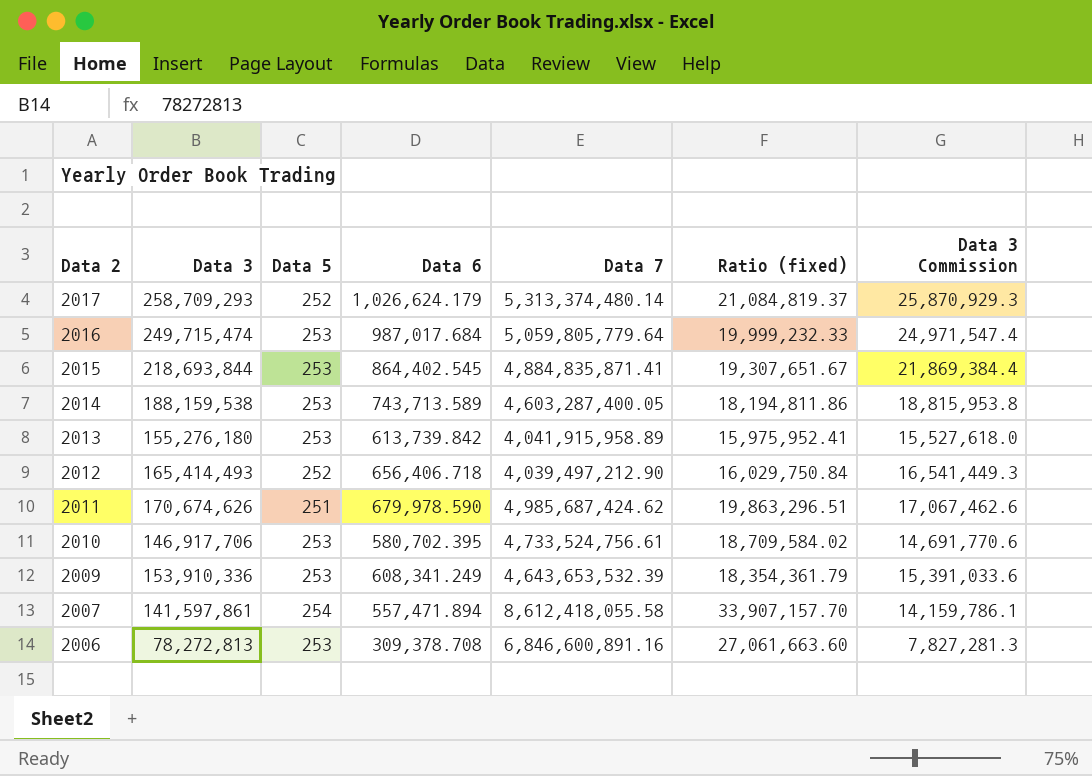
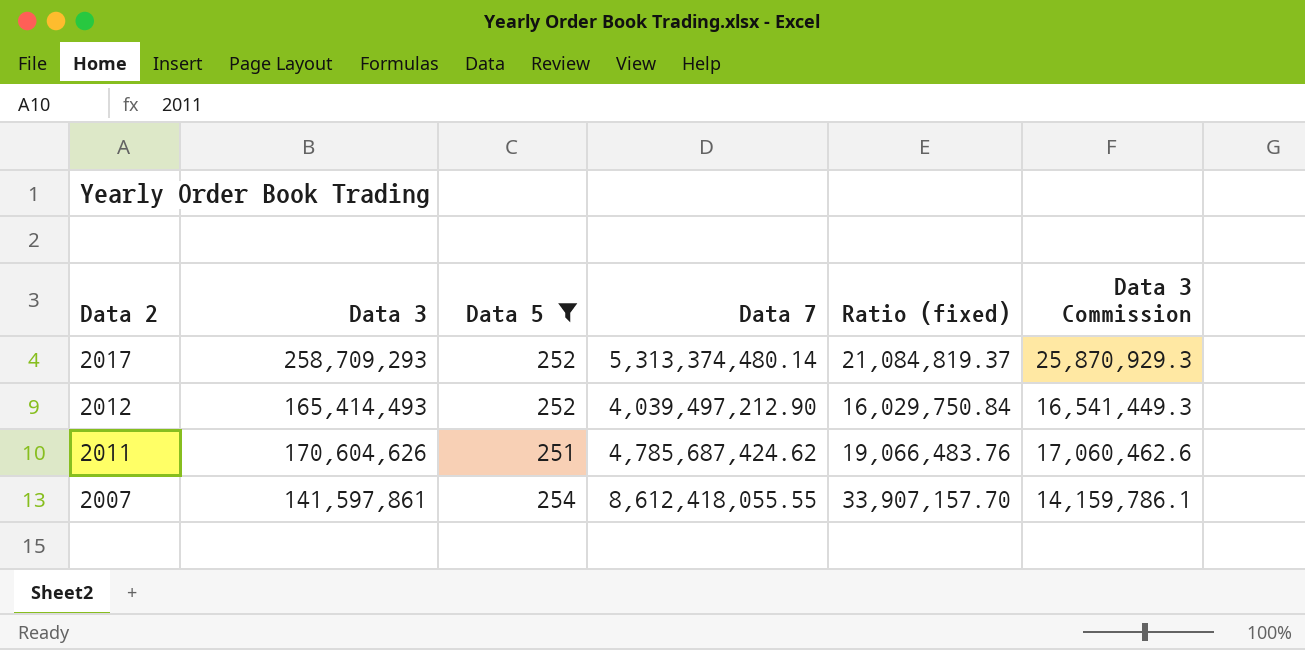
filter: none -> Data 5 != 253
column Data 6 | formula: [Data 3] / [Data 5] -> none
2011 | Data 3: 170,674,626 -> 170,604,626
2011 | Data 7: 4,985,687,424.62 -> 4,785,687,424.62
2011 | Ratio (fixed): 19,863,296.51 -> 19,066,483.76
2011 | Data 3 Commission: 17,067,462.6 -> 17,060,462.6
2007 | Data 7: 8,612,418,055.58 -> 8,612,418,055.55

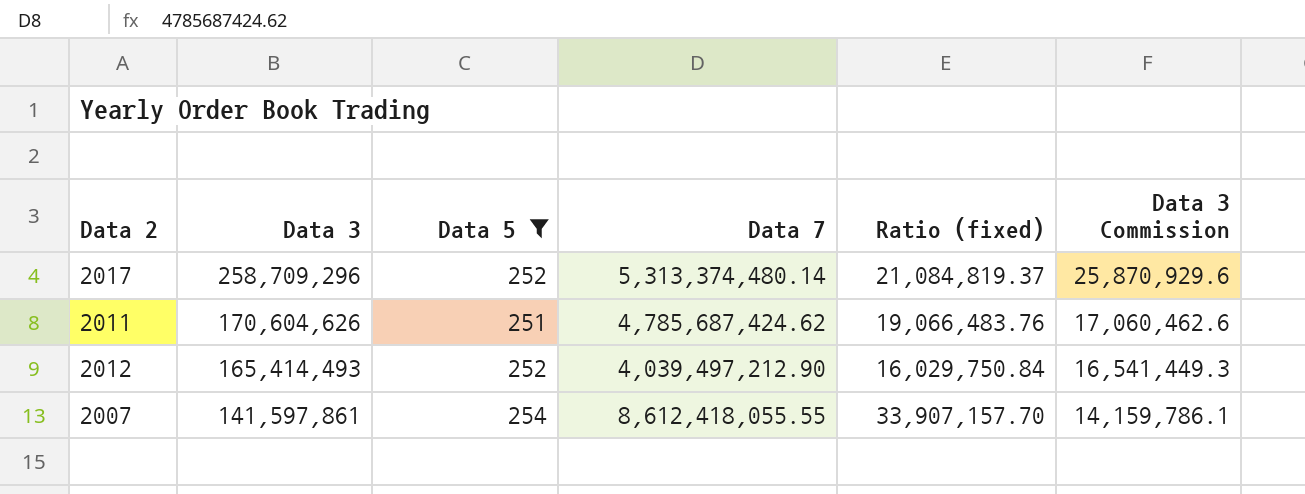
row order: Data 2 descending -> Data 3 descending
2017 | Data 3: 258,709,293 -> 258,709,296
2017 | Data 3 Commission: 25,870,929.3 -> 25,870,929.6

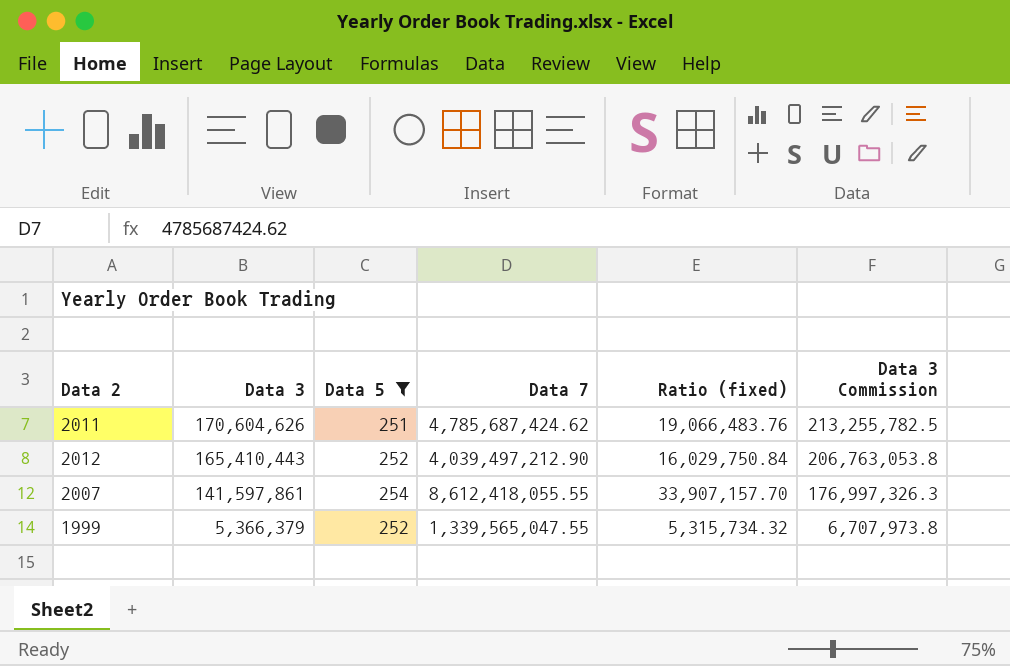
column Data 3 Commission | formula: [Data 3] * 0.1 -> [Data 3] * 1.25
row 2017: 258,709,296 | 252 | 5,313,374,480.14 | 21,084,819.37 | 25,870,929.6 -> none
2012 | Data 3: 165,414,493 -> 165,410,443
row 1999: none -> 5,366,379 | 252 | 1,339,565,047.55 | 5,315,734.32 | 6,707,973.8

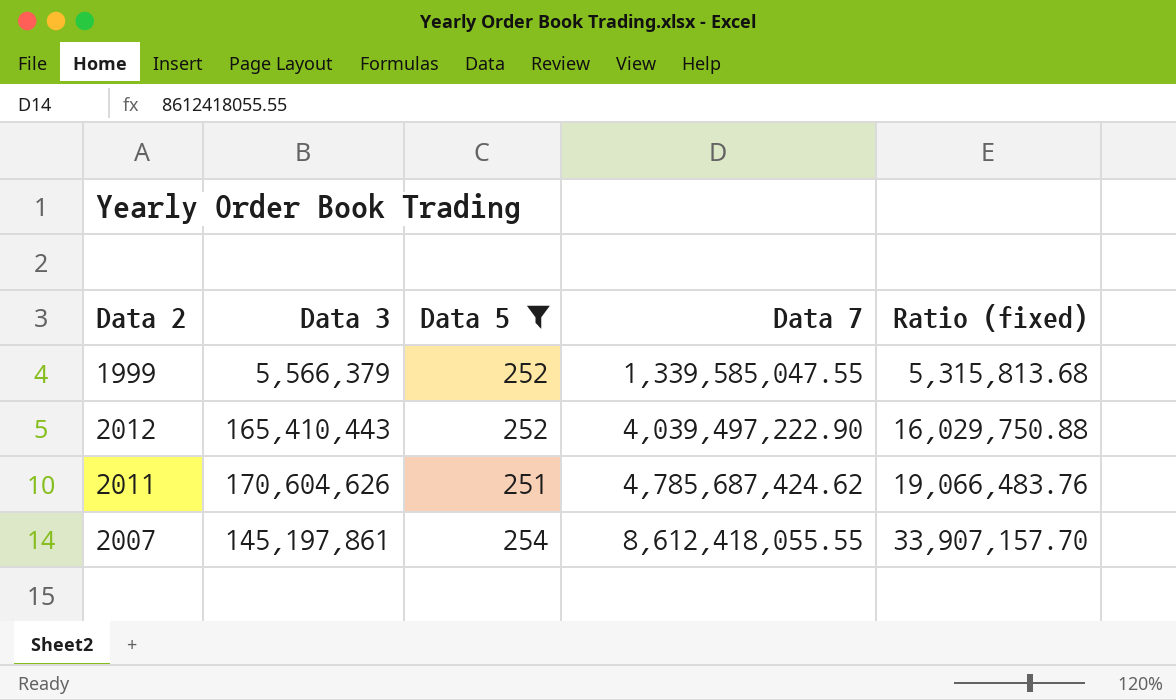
row order: Data 3 descending -> Data 7 ascending
column Data 3 Commission | formula: [Data 3] * 1.25 -> none
1999 | Data 3: 5,366,379 -> 5,566,379
1999 | Data 7: 1,339,565,047.55 -> 1,339,585,047.55
1999 | Ratio (fixed): 5,315,734.32 -> 5,315,813.68
2012 | Data 7: 4,039,497,212.90 -> 4,039,497,222.90
2012 | Ratio (fixed): 16,029,750.84 -> 16,029,750.88
2007 | Data 3: 141,597,861 -> 145,197,861

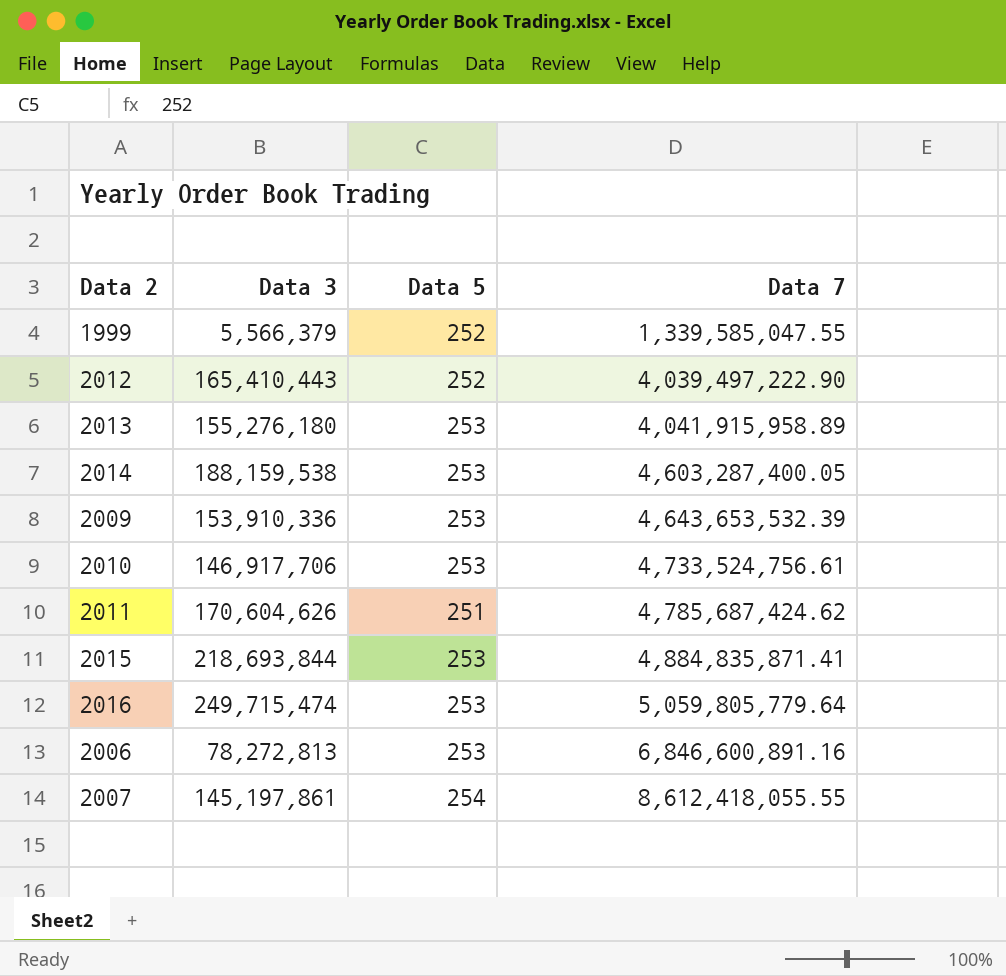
filter: Data 5 != 253 -> none
column Ratio (fixed) | formula: [Data 7] / [Data 5] -> none

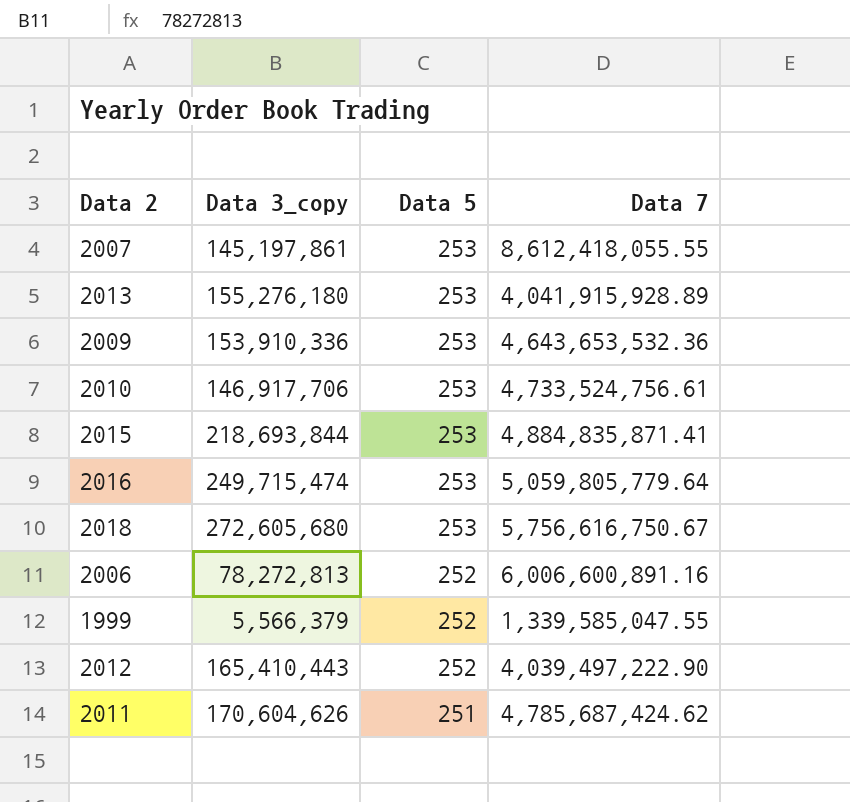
row order: Data 7 ascending -> Data 5 descending
column name: Data 3 -> Data 3_copy
row 2014: 188,159,538 | 253 | 4,603,287,400.05 -> none
2007 | Data 5: 254 -> 253
2013 | Data 7: 4,041,915,958.89 -> 4,041,915,928.89
2009 | Data 7: 4,643,653,532.39 -> 4,643,653,532.36
row 2018: none -> 272,605,680 | 253 | 5,756,616,750.67
2006 | Data 5: 253 -> 252
2006 | Data 7: 6,846,600,891.16 -> 6,006,600,891.16

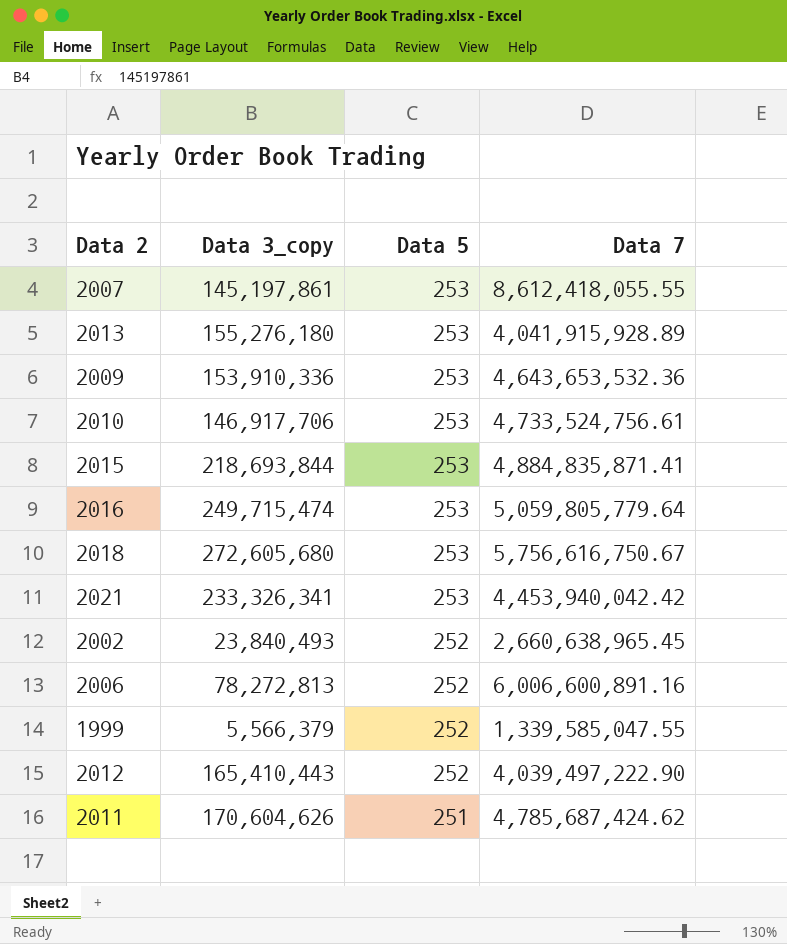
row 2021: none -> 233,326,341 | 253 | 4,453,940,042.42
row 2002: none -> 23,840,493 | 252 | 2,660,638,965.45

